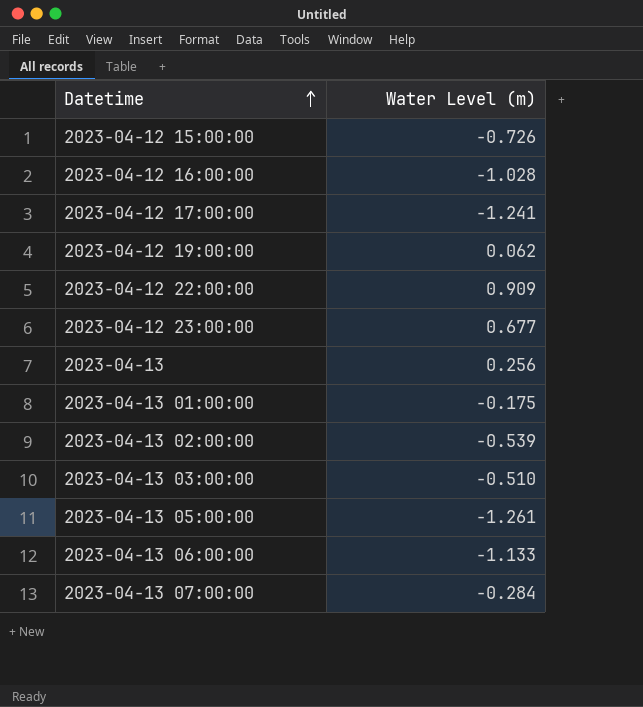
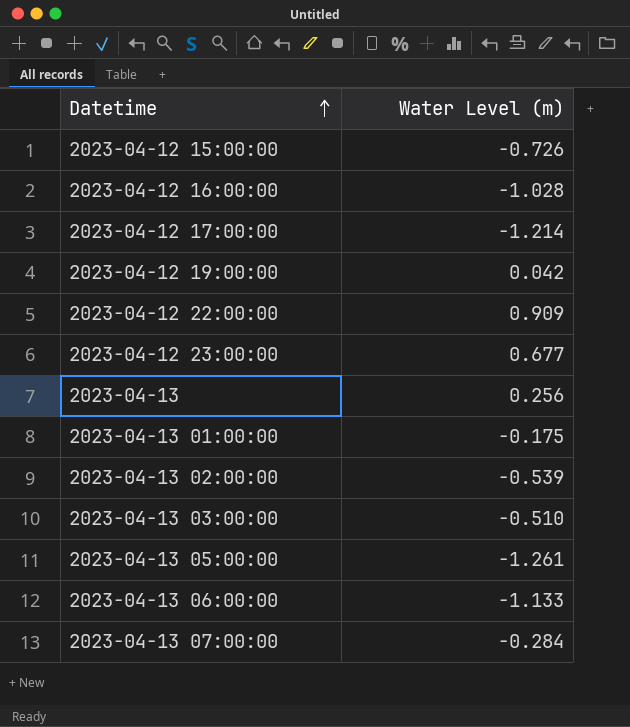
2023-04-12 17:00:00 | Water Level (m): -1.241 -> -1.214
2023-04-12 19:00:00 | Water Level (m): 0.062 -> 0.042

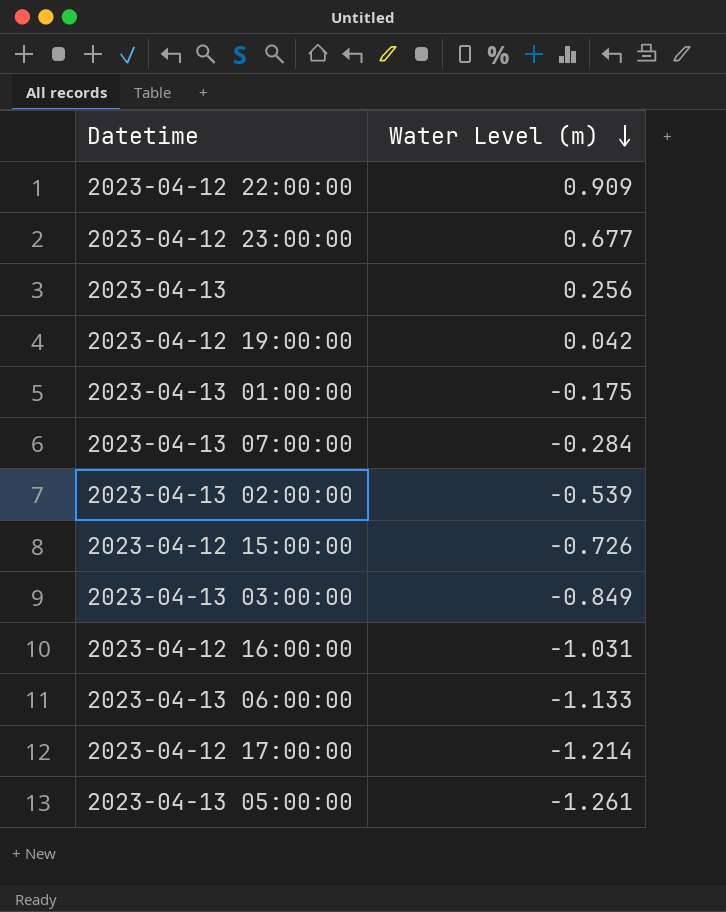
row order: Datetime ascending -> Water Level (m) descending
2023-04-13 03:00:00 | Water Level (m): -0.510 -> -0.849
2023-04-12 16:00:00 | Water Level (m): -1.028 -> -1.031

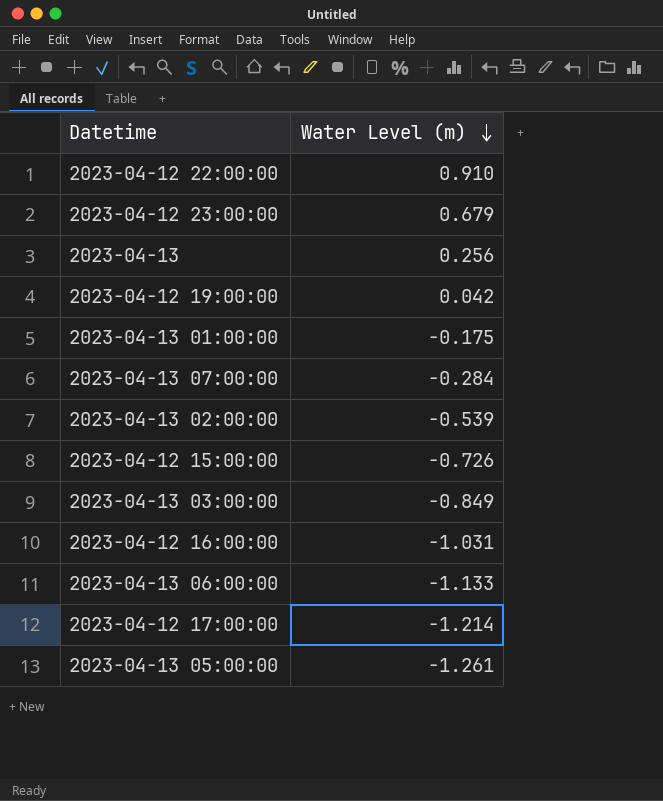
2023-04-12 22:00:00 | Water Level (m): 0.909 -> 0.910
2023-04-12 23:00:00 | Water Level (m): 0.677 -> 0.679

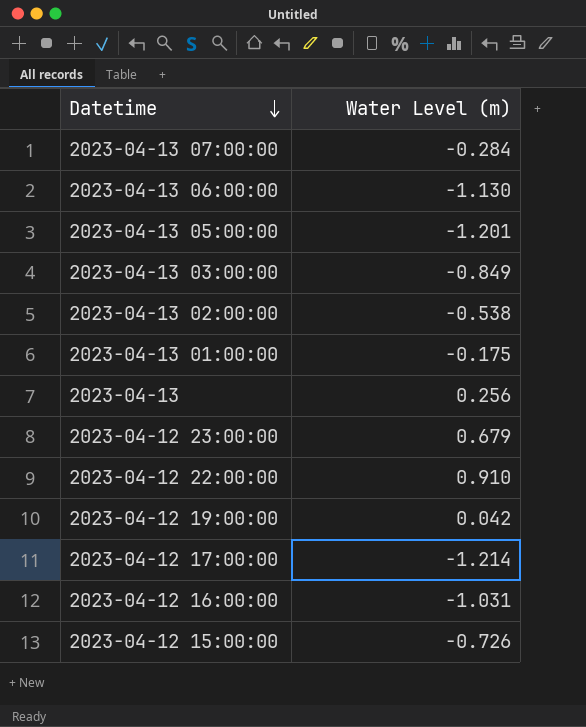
row order: Water Level (m) descending -> Datetime descending
2023-04-13 06:00:00 | Water Level (m): -1.133 -> -1.130
2023-04-13 05:00:00 | Water Level (m): -1.261 -> -1.201
2023-04-13 02:00:00 | Water Level (m): -0.539 -> -0.538

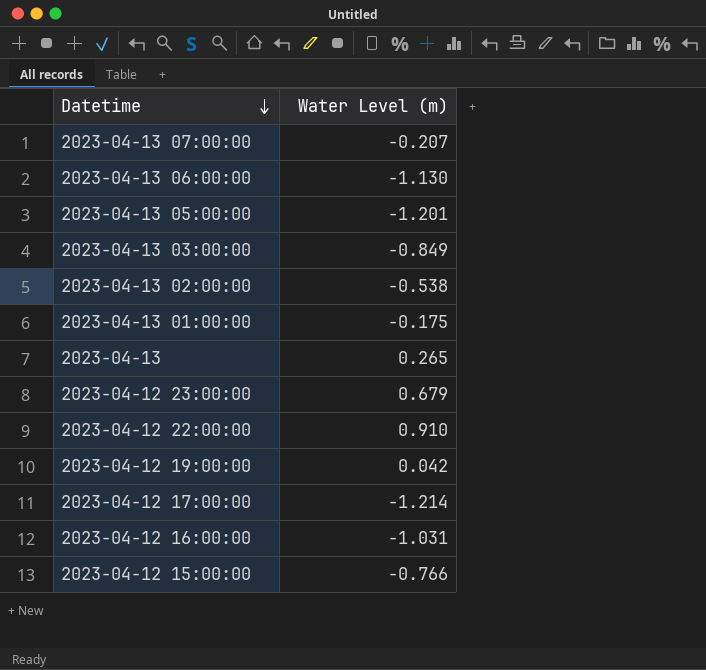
2023-04-13 07:00:00 | Water Level (m): -0.284 -> -0.207
2023-04-13 | Water Level (m): 0.256 -> 0.265
2023-04-12 15:00:00 | Water Level (m): -0.726 -> -0.766

